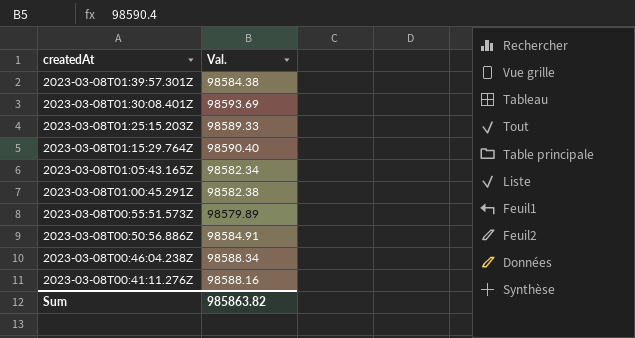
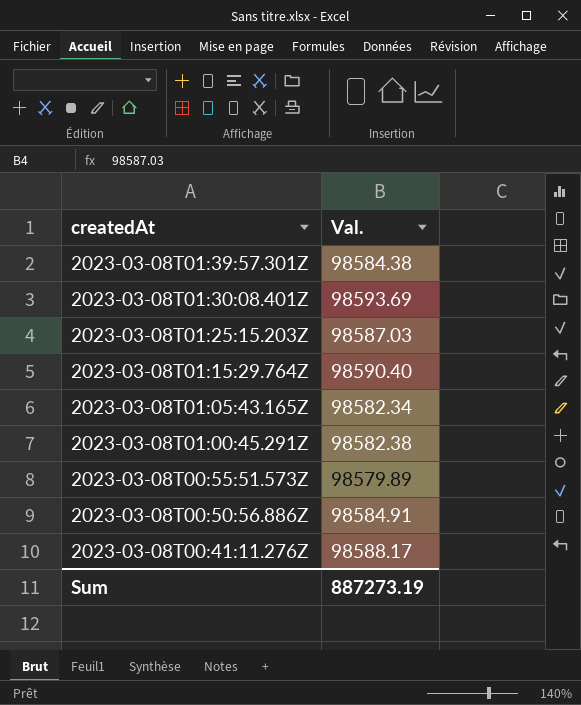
row 2023-03-08T00:46:04.238Z: 98588.34 -> none
2023-03-08T01:25:15.203Z | Val.: 98589.33 -> 98587.03
2023-03-08T00:41:11.276Z | Val.: 98588.16 -> 98588.17
Sum | Val.: 985863.82 -> 887273.19

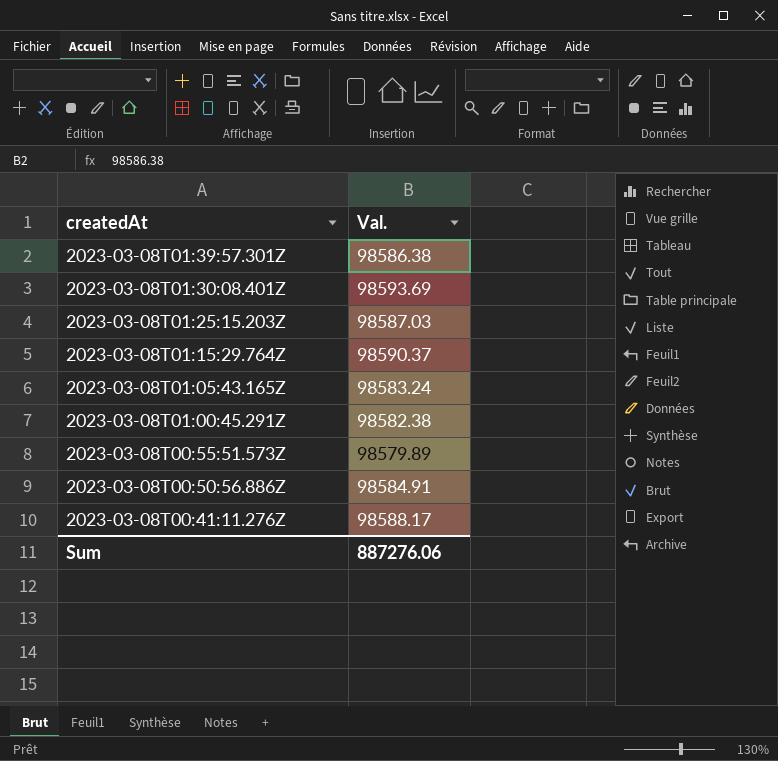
2023-03-08T01:39:57.301Z | Val.: 98584.38 -> 98586.38
2023-03-08T01:15:29.764Z | Val.: 98590.40 -> 98590.37
2023-03-08T01:05:43.165Z | Val.: 98582.34 -> 98583.24
Sum | Val.: 887273.19 -> 887276.06

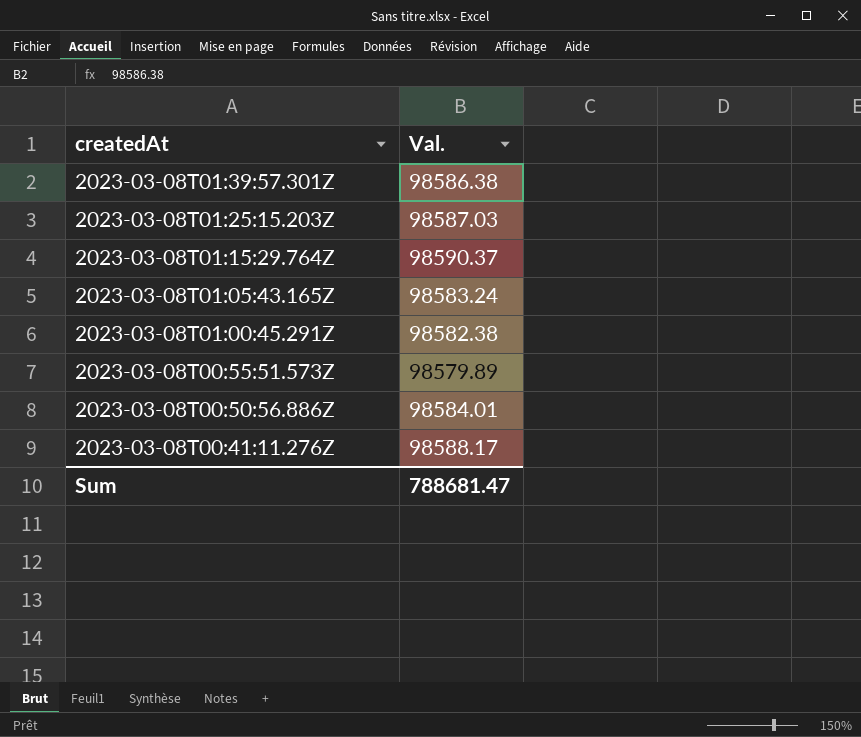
row 2023-03-08T01:30:08.401Z: 98593.69 -> none
2023-03-08T00:50:56.886Z | Val.: 98584.91 -> 98584.01
Sum | Val.: 887276.06 -> 788681.47

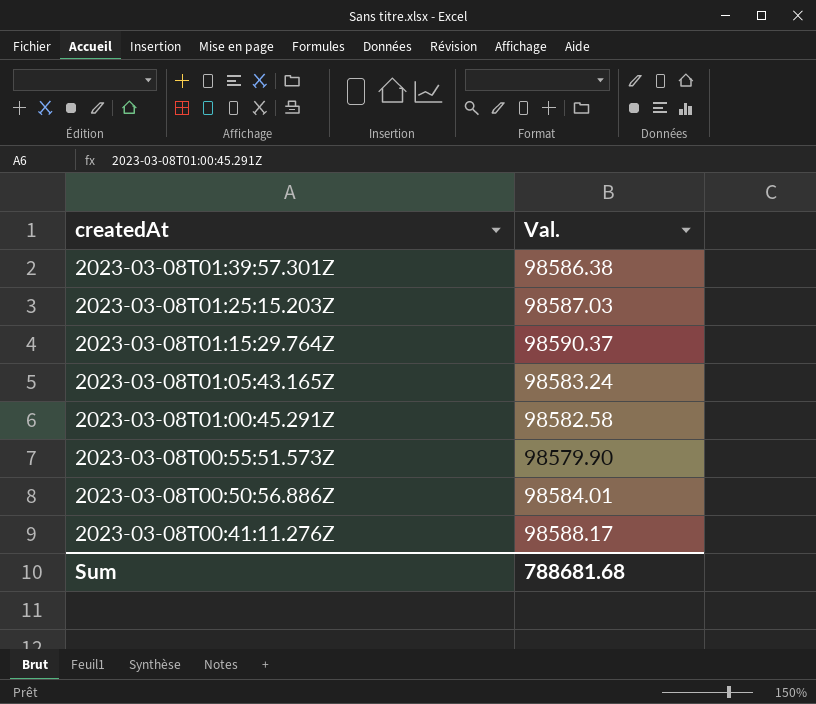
2023-03-08T01:00:45.291Z | Val.: 98582.38 -> 98582.58
2023-03-08T00:55:51.573Z | Val.: 98579.89 -> 98579.90
Sum | Val.: 788681.47 -> 788681.68

